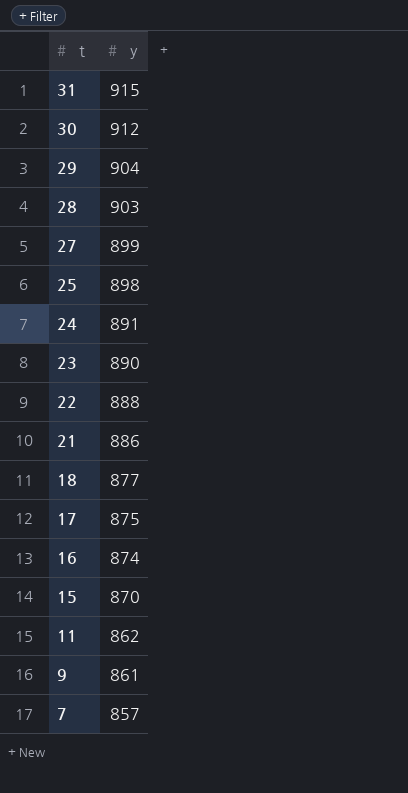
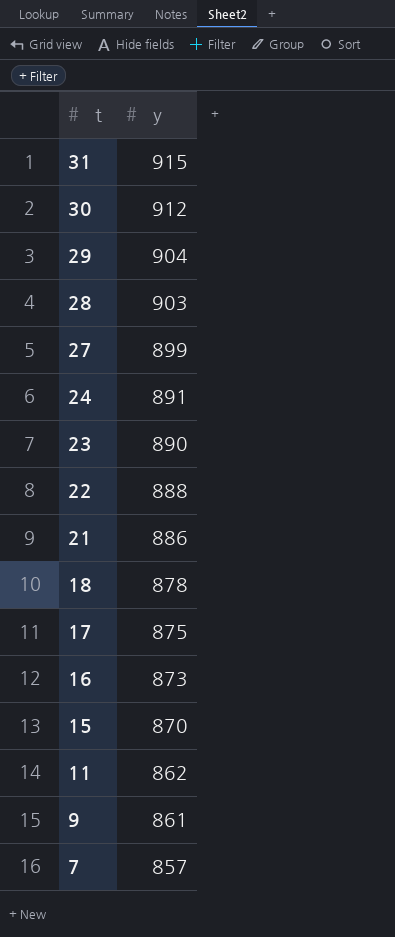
row 25: 898 -> none
18 | y: 877 -> 878
16 | y: 874 -> 873

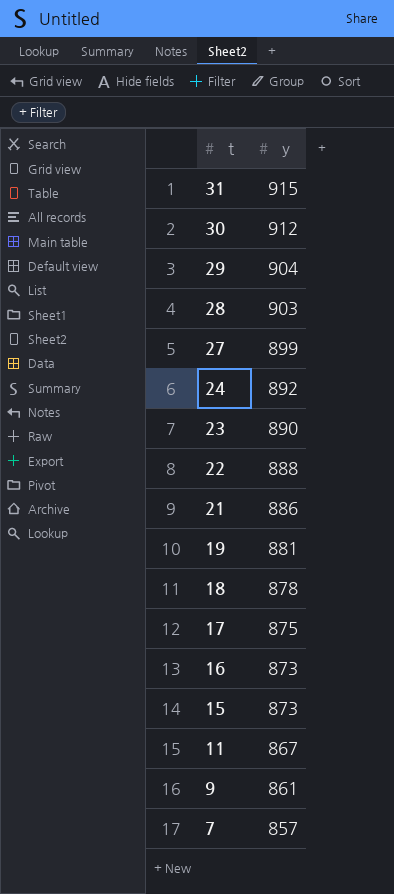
24 | y: 891 -> 892
row 19: none -> 881
15 | y: 870 -> 873
11 | y: 862 -> 867

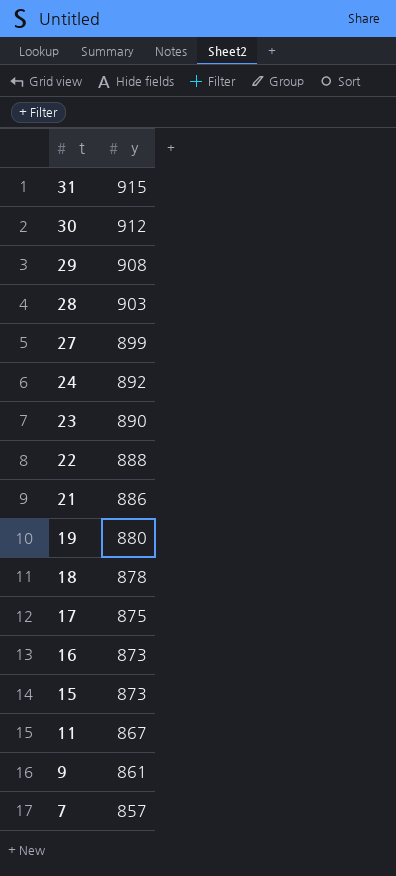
29 | y: 904 -> 908
19 | y: 881 -> 880

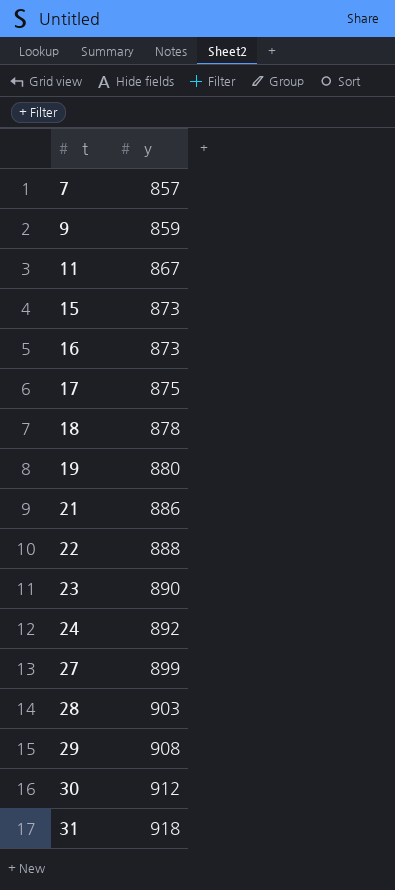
row order: t descending -> t ascending
9 | y: 861 -> 859
31 | y: 915 -> 918

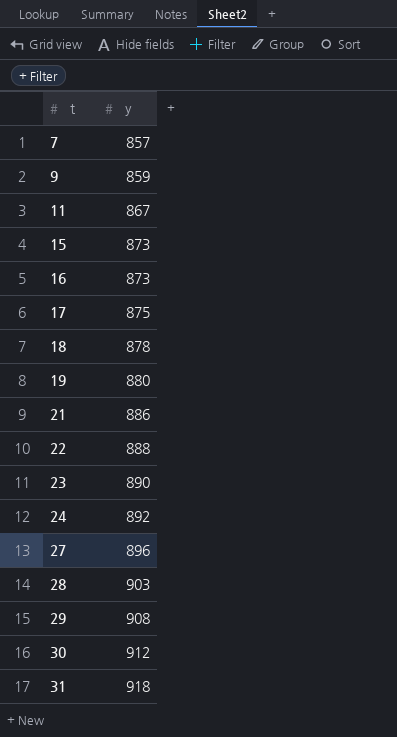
27 | y: 899 -> 896

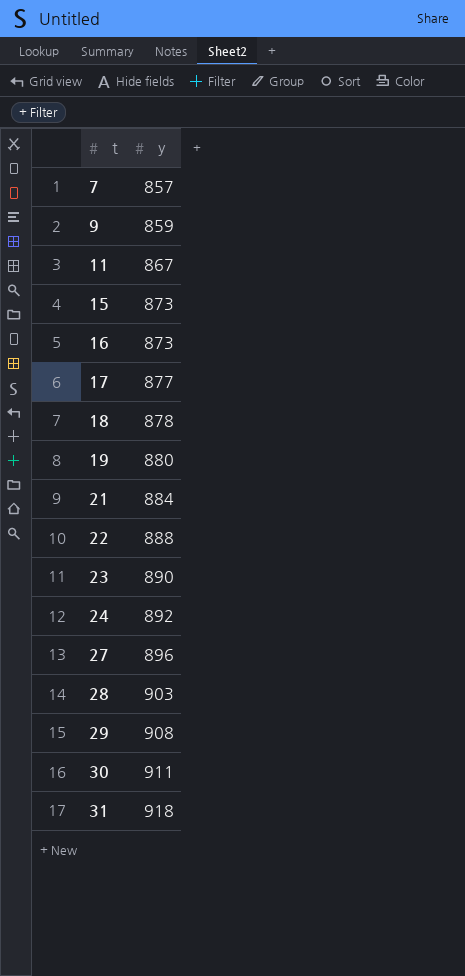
17 | y: 875 -> 877
21 | y: 886 -> 884
30 | y: 912 -> 911

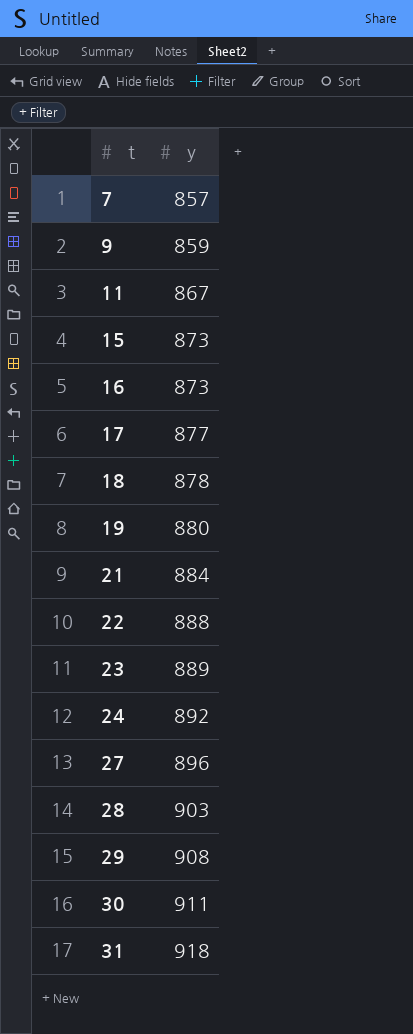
23 | y: 890 -> 889

